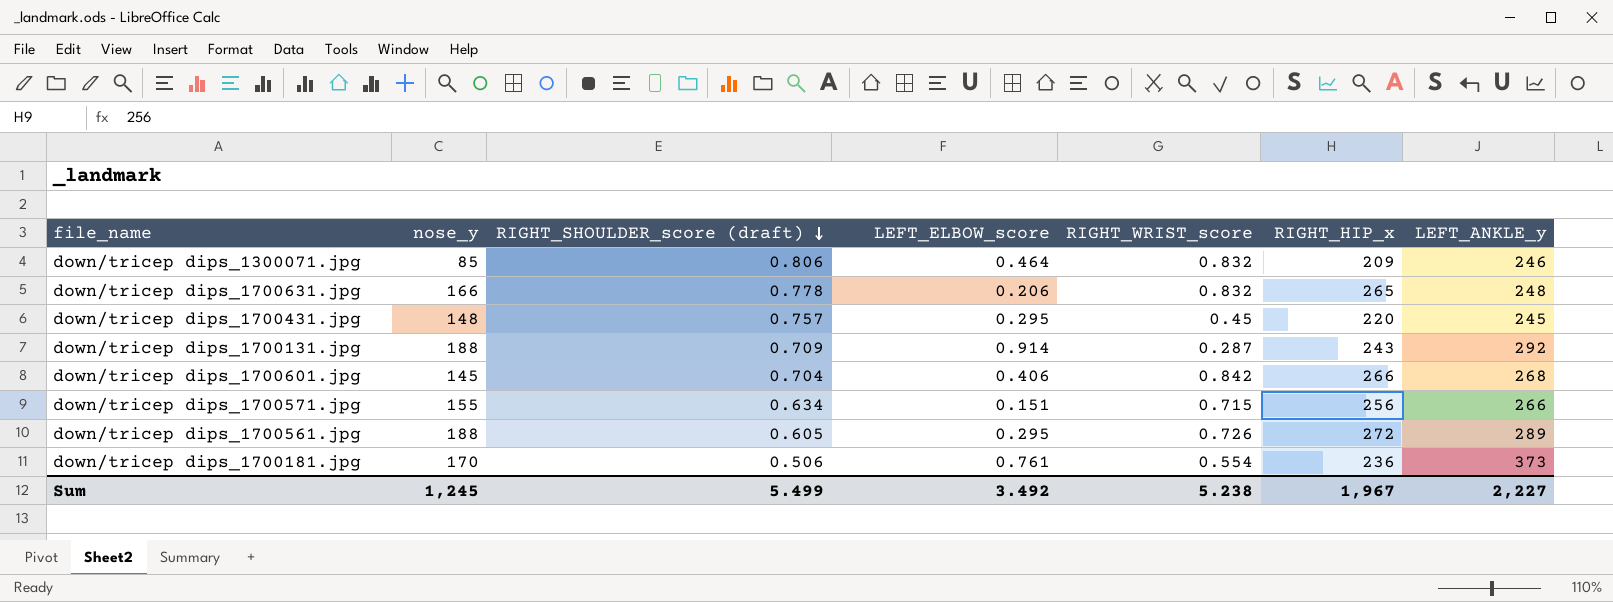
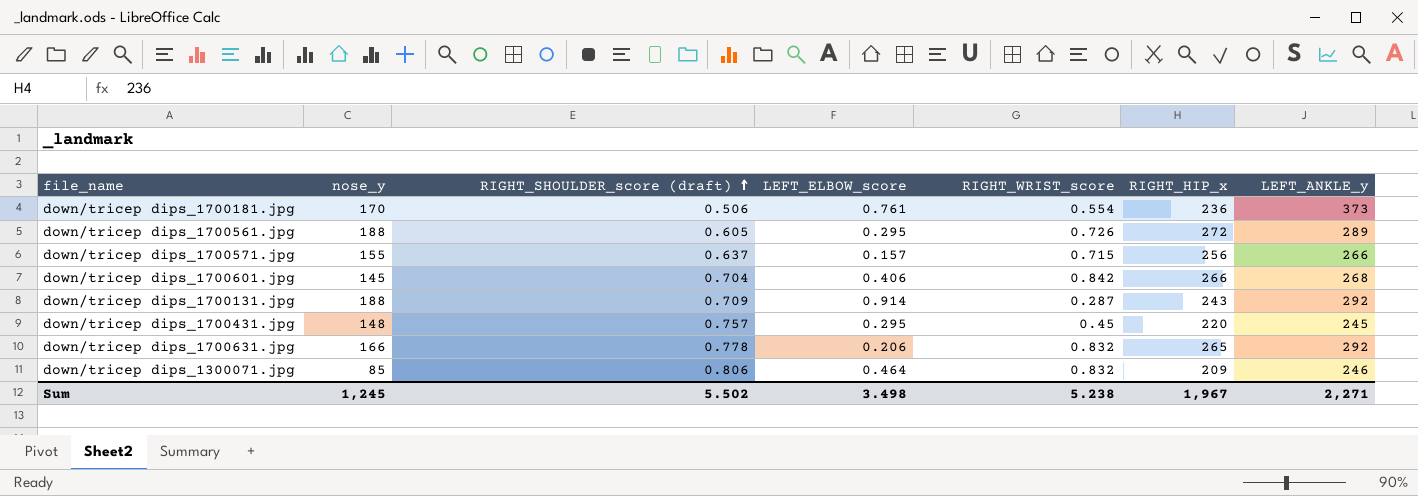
row order: RIGHT_SHOULDER_score (draft) descending -> RIGHT_SHOULDER_score (draft) ascending
down/tricep dips_1700571.jpg | RIGHT_SHOULDER_score (draft): 0.634 -> 0.637
down/tricep dips_1700571.jpg | LEFT_ELBOW_score: 0.151 -> 0.157
down/tricep dips_1700631.jpg | LEFT_ANKLE_y: 248 -> 292
Sum | RIGHT_SHOULDER_score (draft): 5.499 -> 5.502
Sum | LEFT_ELBOW_score: 3.492 -> 3.498
Sum | LEFT_ANKLE_y: 2,227 -> 2,271

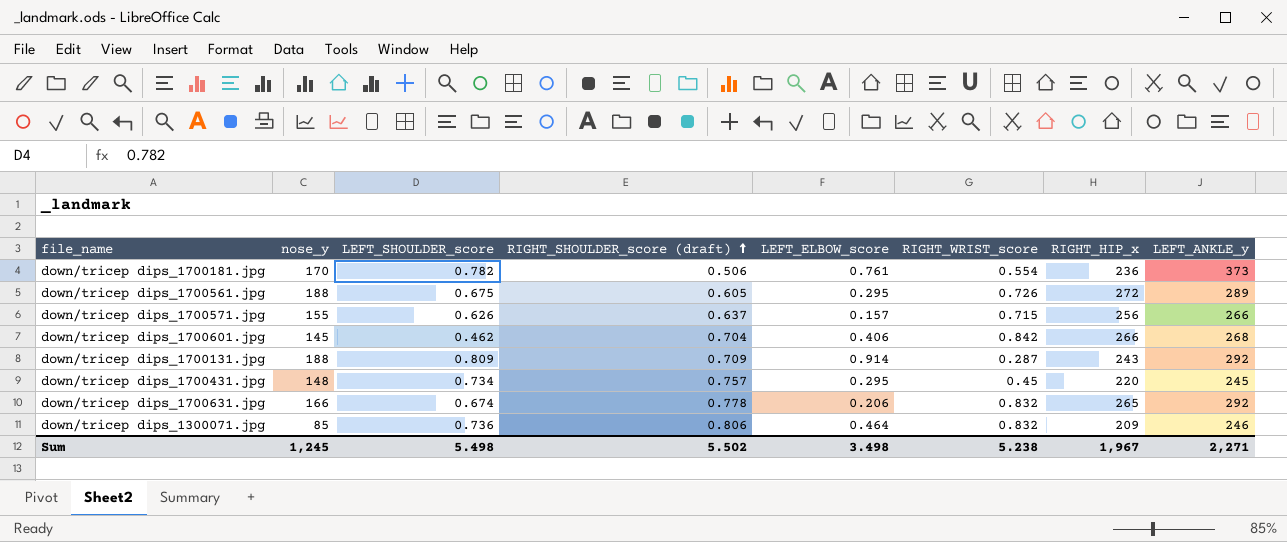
column LEFT_SHOULDER_score | position: none -> 3

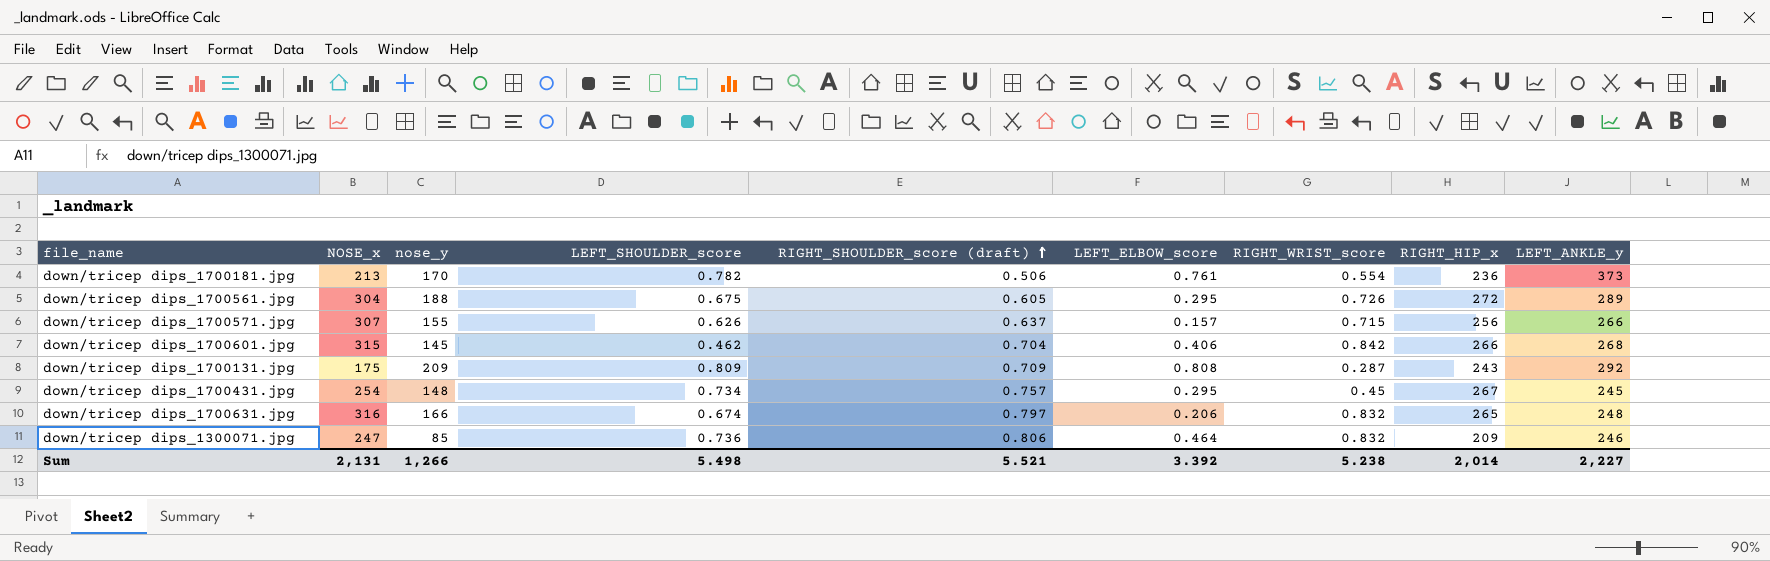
column NOSE_x | position: none -> 2
down/tricep dips_1700131.jpg | nose_y: 188 -> 209
down/tricep dips_1700131.jpg | LEFT_ELBOW_score: 0.914 -> 0.808
down/tricep dips_1700431.jpg | RIGHT_HIP_x: 220 -> 267
down/tricep dips_1700631.jpg | RIGHT_SHOULDER_score (draft): 0.778 -> 0.797
down/tricep dips_1700631.jpg | LEFT_ANKLE_y: 292 -> 248
Sum | nose_y: 1,245 -> 1,266
Sum | RIGHT_SHOULDER_score (draft): 5.502 -> 5.521
Sum | LEFT_ELBOW_score: 3.498 -> 3.392
Sum | RIGHT_HIP_x: 1,967 -> 2,014
Sum | LEFT_ANKLE_y: 2,271 -> 2,227

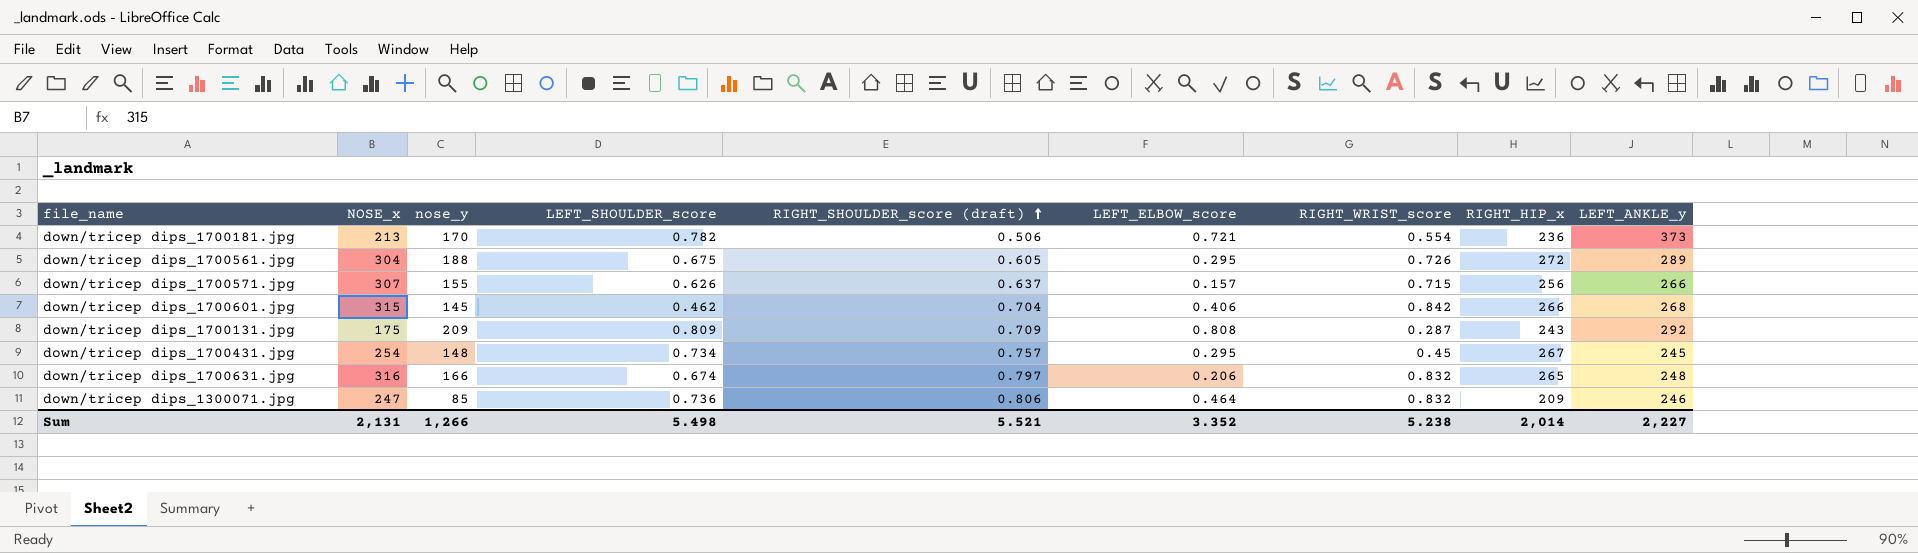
down/tricep dips_1700181.jpg | LEFT_ELBOW_score: 0.761 -> 0.721
Sum | LEFT_ELBOW_score: 3.392 -> 3.352

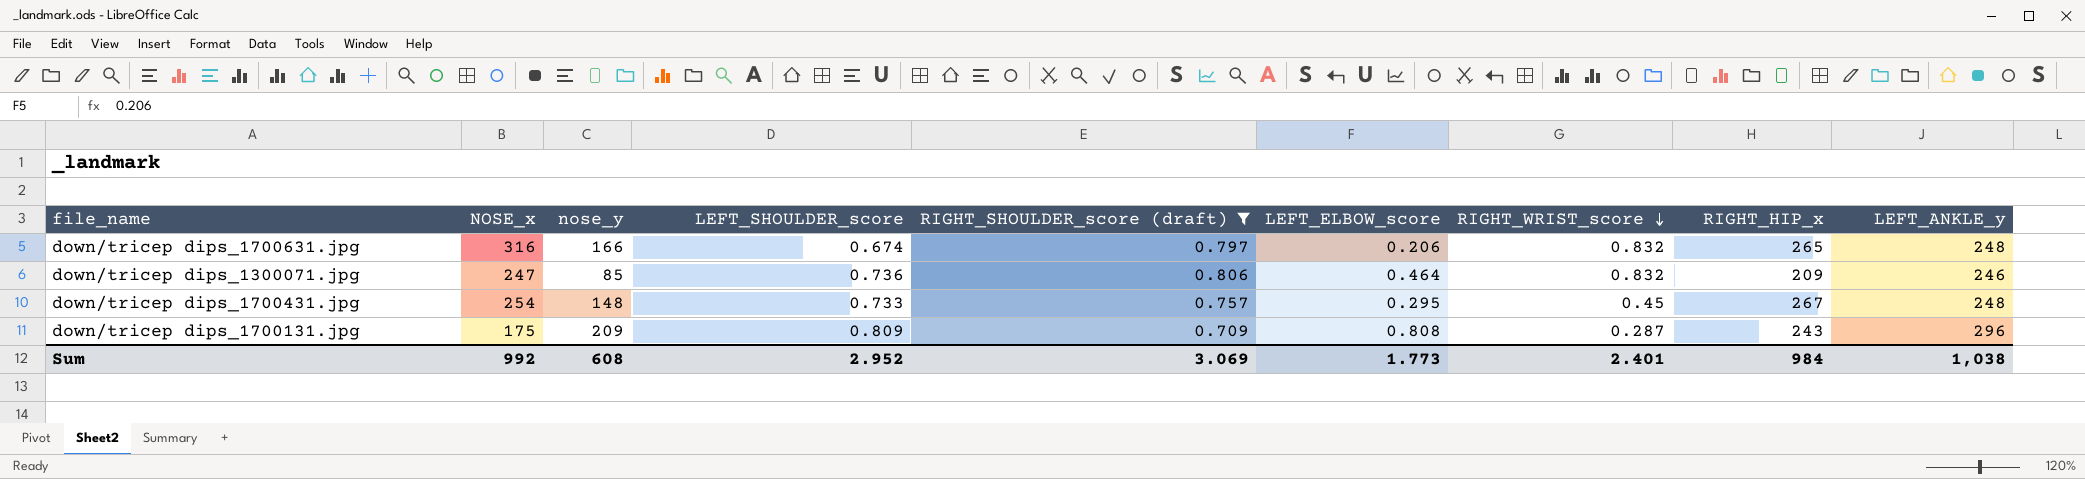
filter: none -> RIGHT_SHOULDER_score (draft) >= 0.709
row order: RIGHT_SHOULDER_score (draft) ascending -> RIGHT_WRIST_score descending
down/tricep dips_1700431.jpg | LEFT_SHOULDER_score: 0.734 -> 0.733
down/tricep dips_1700431.jpg | LEFT_ANKLE_y: 245 -> 248
down/tricep dips_1700131.jpg | LEFT_ANKLE_y: 292 -> 296
Sum | NOSE_x: 2,131 -> 992
Sum | nose_y: 1,266 -> 608
Sum | LEFT_SHOULDER_score: 5.498 -> 2.952
Sum | RIGHT_SHOULDER_score (draft): 5.521 -> 3.069
Sum | LEFT_ELBOW_score: 3.352 -> 1.773
Sum | RIGHT_WRIST_score: 5.238 -> 2.401
Sum | RIGHT_HIP_x: 2,014 -> 984
Sum | LEFT_ANKLE_y: 2,227 -> 1,038

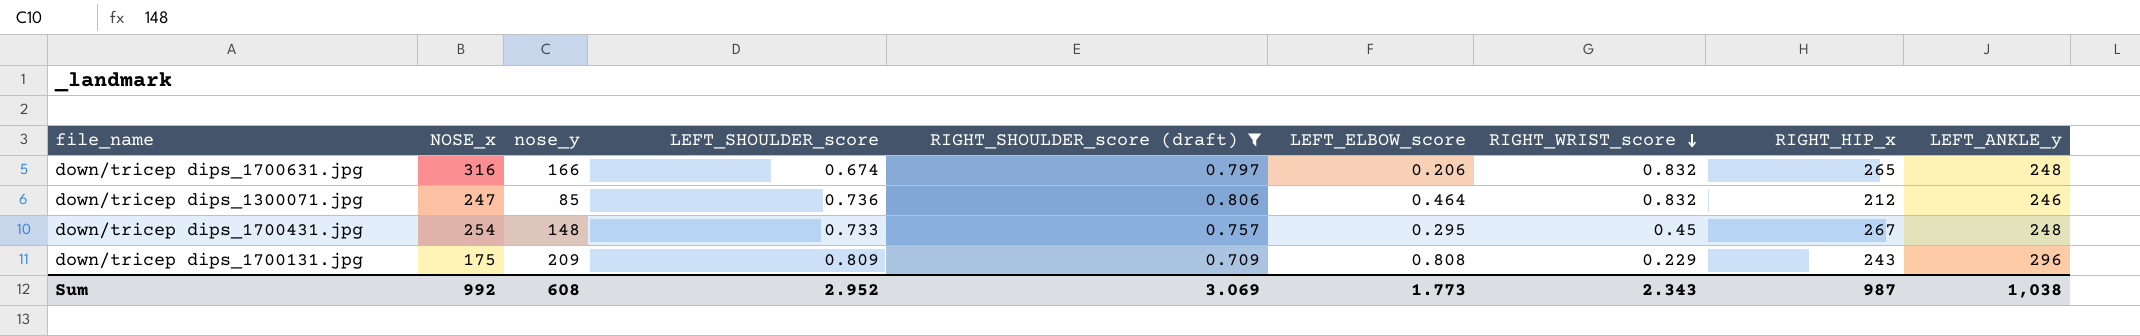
down/tricep dips_1300071.jpg | RIGHT_HIP_x: 209 -> 212
down/tricep dips_1700131.jpg | RIGHT_WRIST_score: 0.287 -> 0.229
Sum | RIGHT_WRIST_score: 2.401 -> 2.343
Sum | RIGHT_HIP_x: 984 -> 987

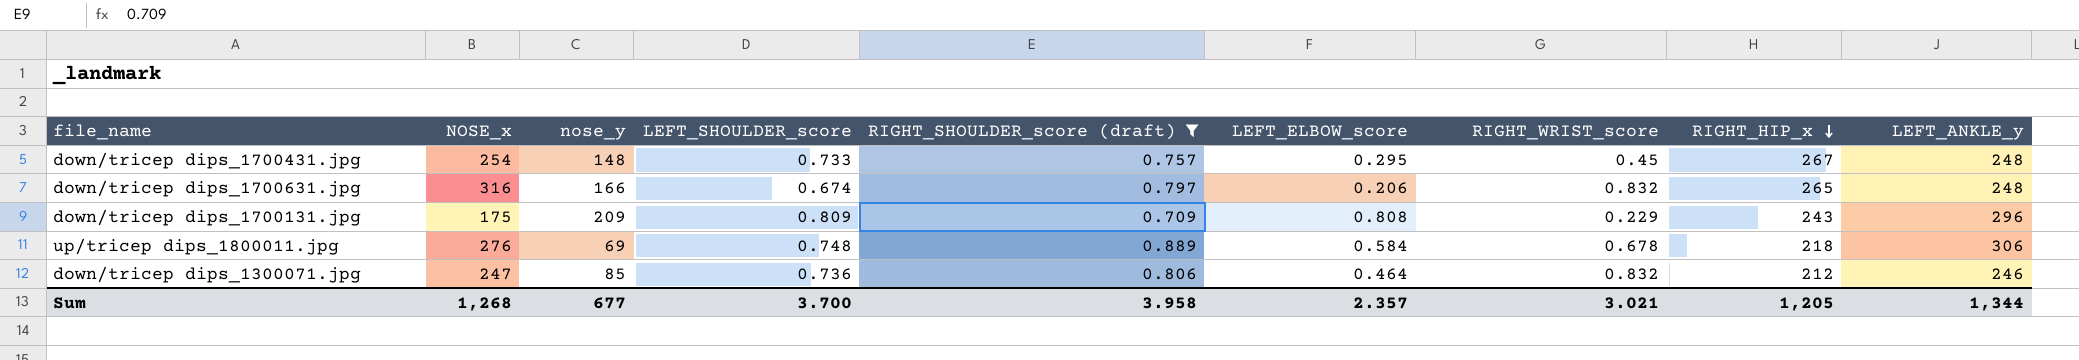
row order: RIGHT_WRIST_score descending -> RIGHT_HIP_x descending
row up/tricep dips_1800011.jpg: none -> 276 | 69 | 0.748 | 0.889 | 0.584 | 0.678 | 218 | 306
Sum | NOSE_x: 992 -> 1,268
Sum | nose_y: 608 -> 677
Sum | LEFT_SHOULDER_score: 2.952 -> 3.700
Sum | RIGHT_SHOULDER_score (draft): 3.069 -> 3.958
Sum | LEFT_ELBOW_score: 1.773 -> 2.357
Sum | RIGHT_WRIST_score: 2.343 -> 3.021
Sum | RIGHT_HIP_x: 987 -> 1,205
Sum | LEFT_ANKLE_y: 1,038 -> 1,344

